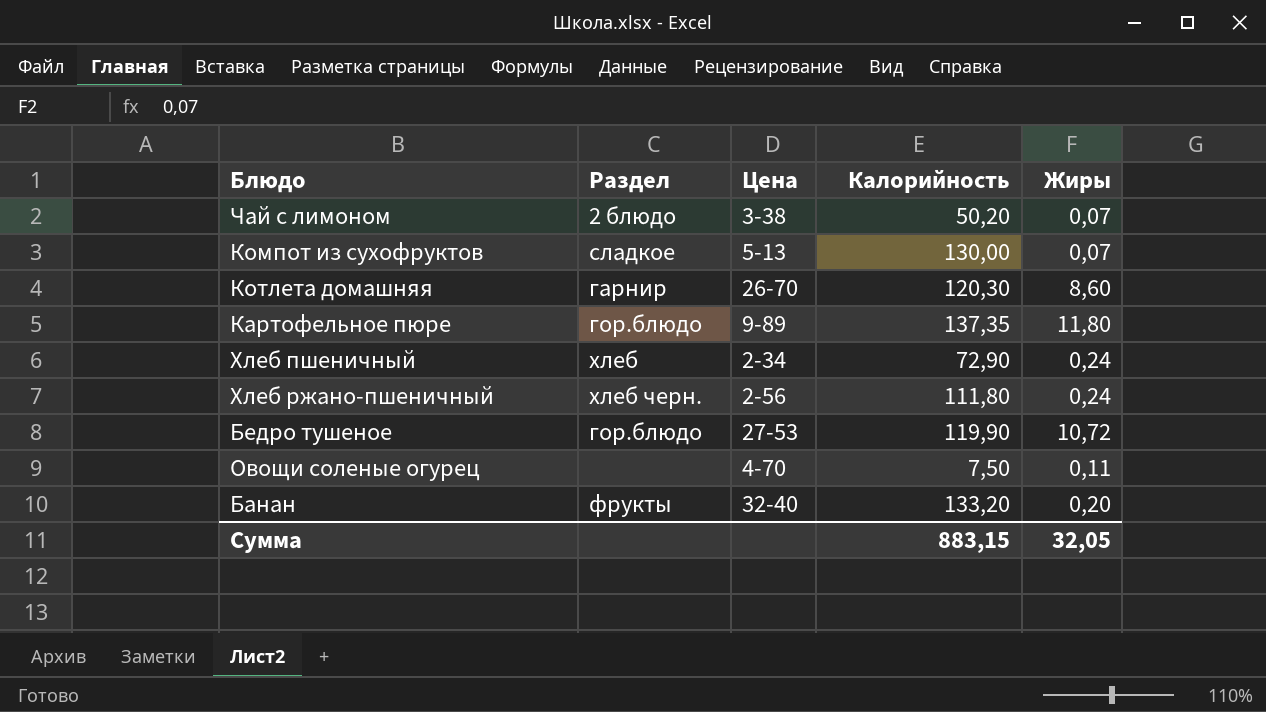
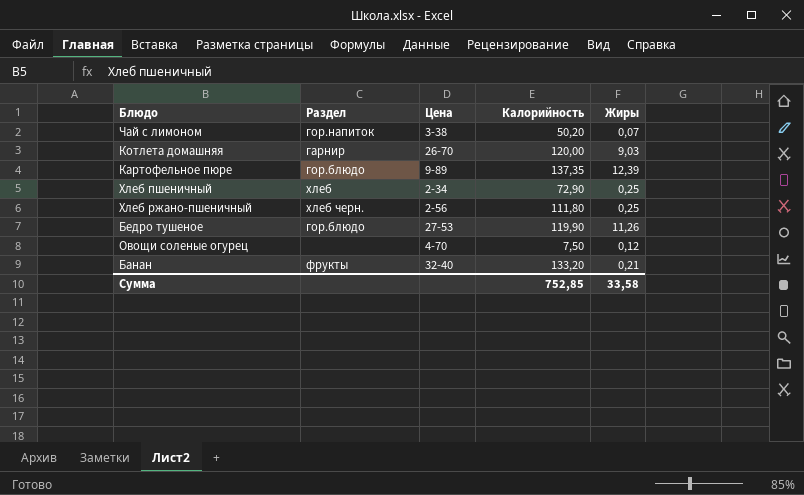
row Компот из сухофруктов: сладкое | 5-13 | 130,00 | 0,07 -> none
Чай с лимоном | Раздел: 2 блюдо -> гор.напиток
Котлета домашняя | Калорийность: 120,30 -> 120,00
Котлета домашняя | Жиры: 8,60 -> 9,03
Картофельное пюре | Жиры: 11,80 -> 12,39
Хлеб пшеничный | Жиры: 0,24 -> 0,25
Хлеб ржано-пшеничный | Жиры: 0,24 -> 0,25
Бедро тушеное | Жиры: 10,72 -> 11,26
Овощи соленые огурец | Жиры: 0,11 -> 0,12
Банан | Жиры: 0,20 -> 0,21
Сумма | Калорийность: 883,15 -> 752,85
Сумма | Жиры: 32,05 -> 33,58

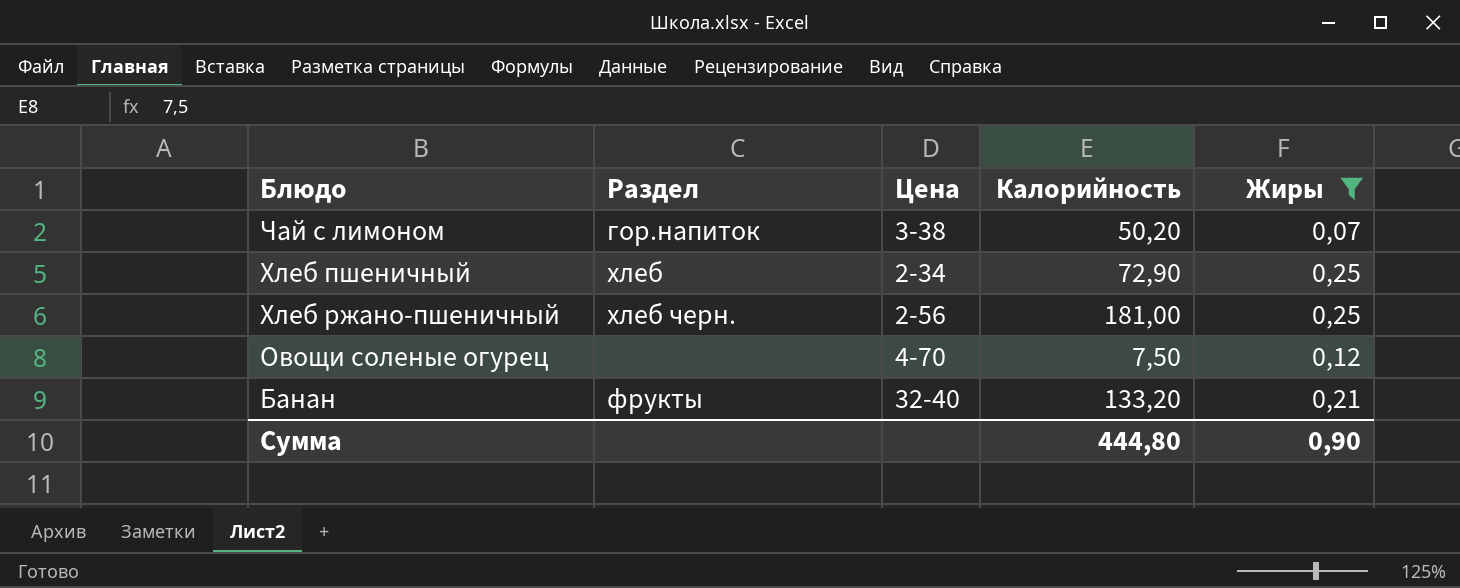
filter: none -> Жиры <= 0,25
Хлеб ржано-пшеничный | Калорийность: 111,80 -> 181,00
Сумма | Калорийность: 752,85 -> 444,80
Сумма | Жиры: 33,58 -> 0,90

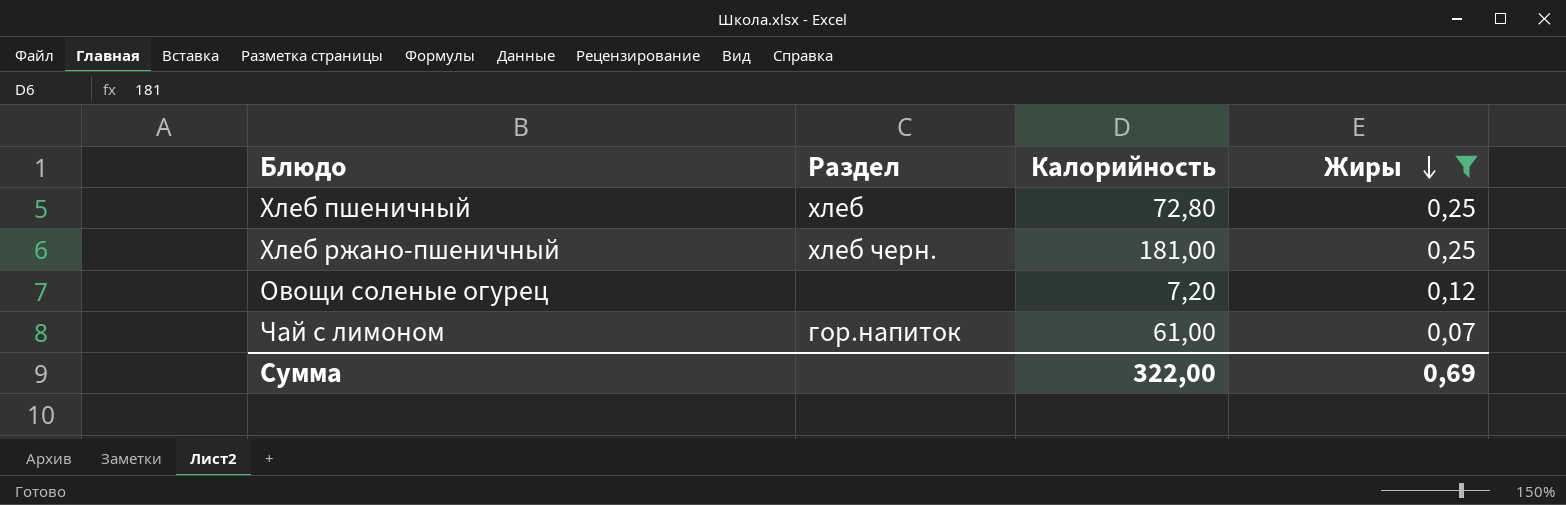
row order: none -> Жиры descending
column Цена | position: 3 -> none
row Банан: фрукты | 32-40 | 133,20 | 0,21 -> none
Хлеб пшеничный | Калорийность: 72,90 -> 72,80
Овощи соленые огурец | Калорийность: 7,50 -> 7,20
Чай с лимоном | Калорийность: 50,20 -> 61,00
Сумма | Калорийность: 444,80 -> 322,00
Сумма | Жиры: 0,90 -> 0,69

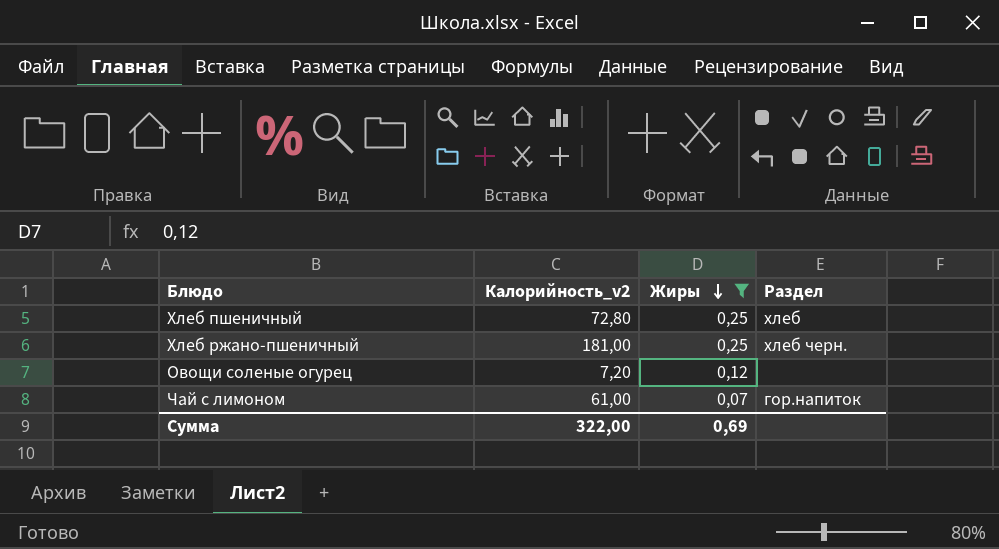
column name: Калорийность -> Калорийность_v2
column Раздел | position: 2 -> 4

